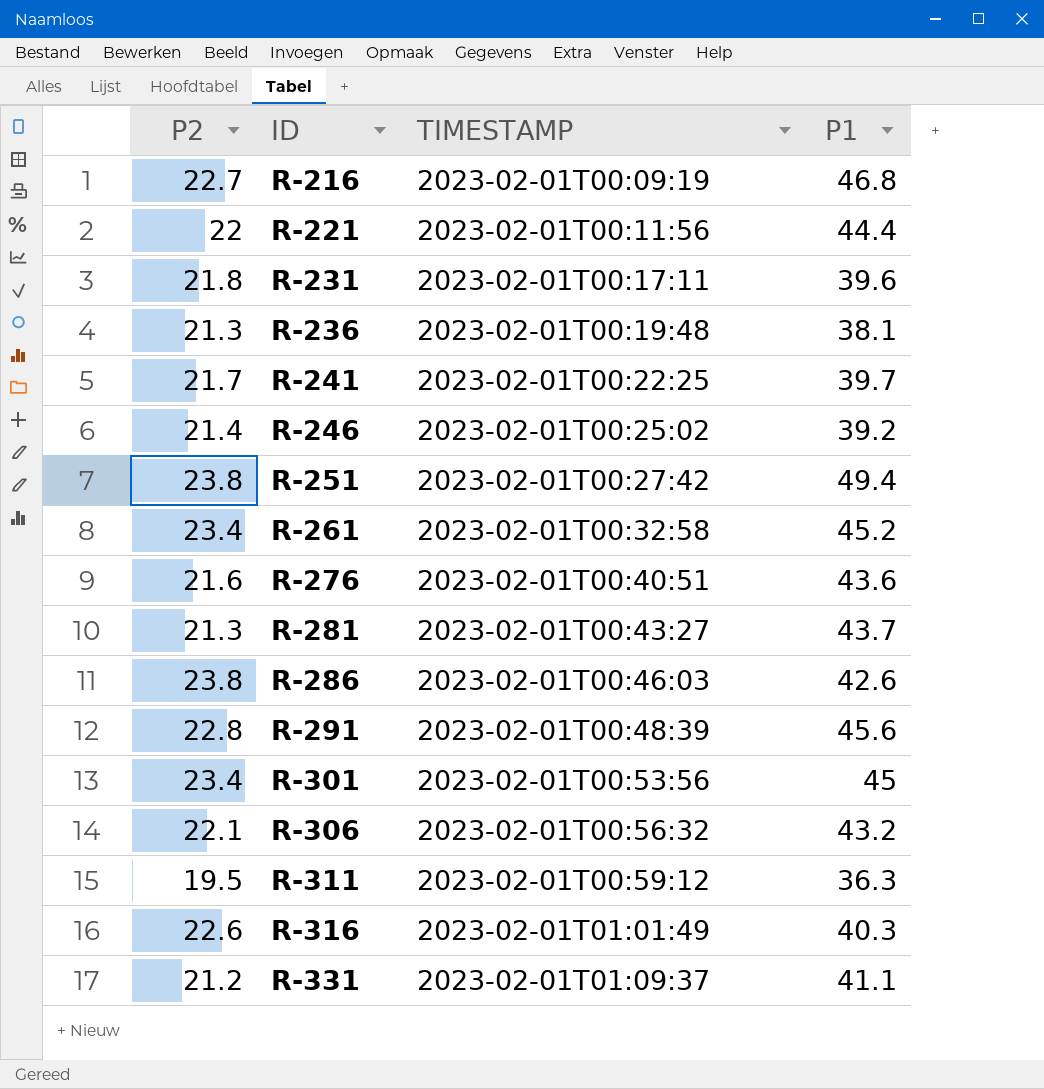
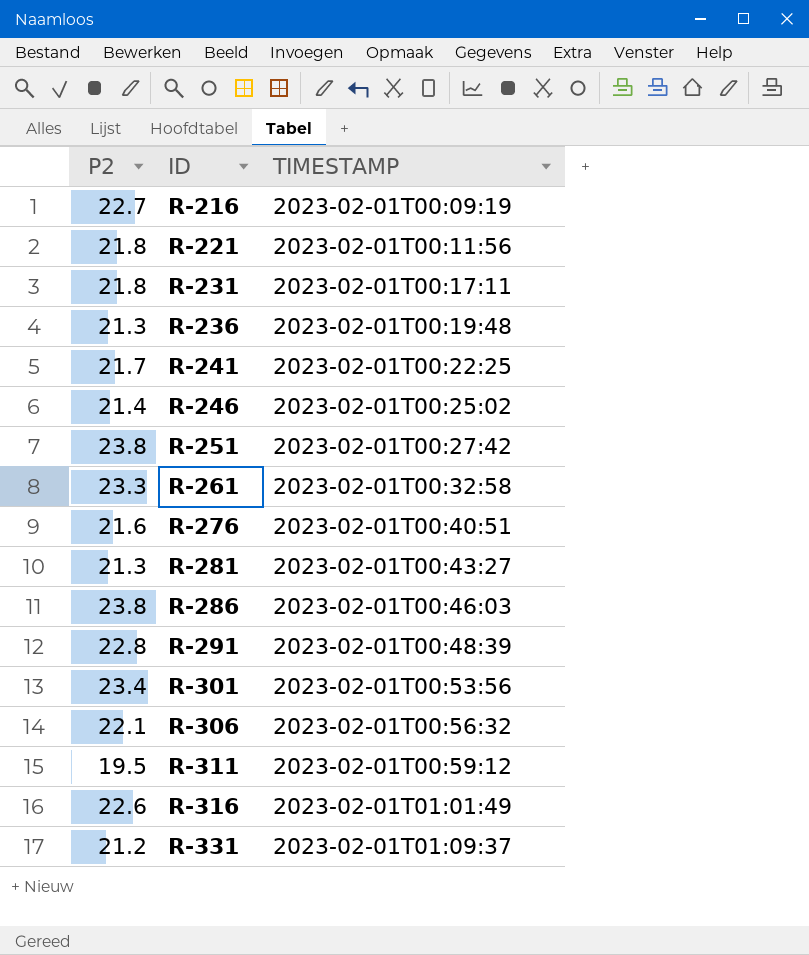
column P1 | position: 4 -> none
R-221 | P2: 22 -> 21.8
R-261 | P2: 23.4 -> 23.3

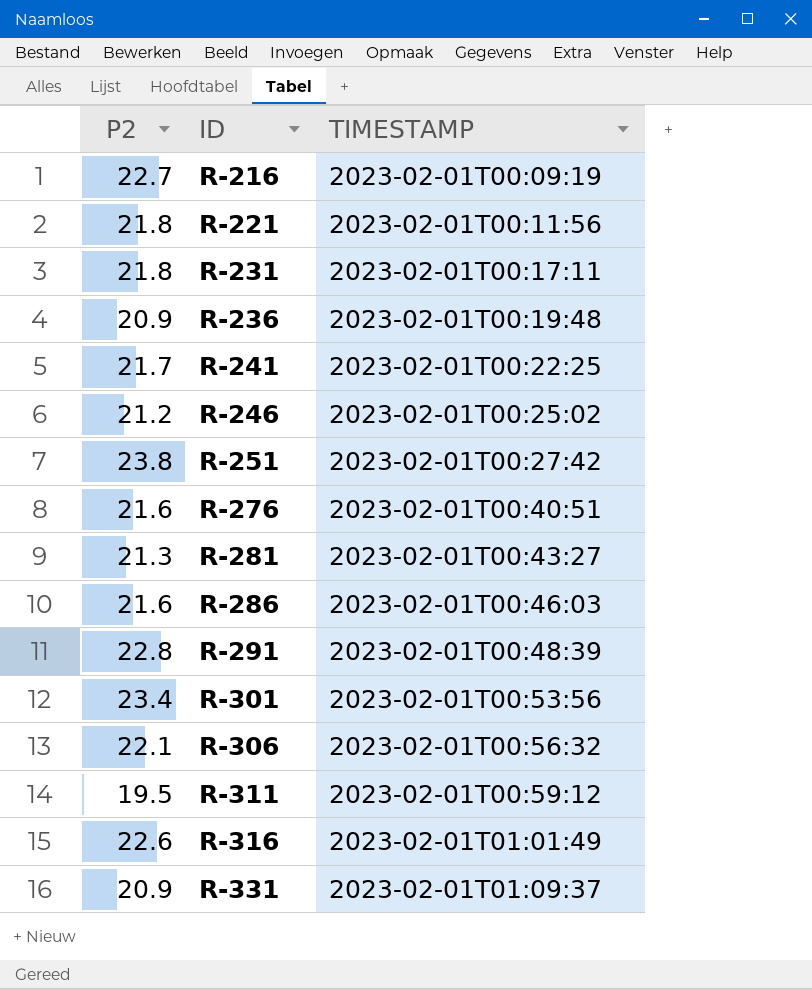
row R-261: 23.3 | 2023-02-01T00:32:58 -> none
R-236 | P2: 21.3 -> 20.9
R-246 | P2: 21.4 -> 21.2
R-286 | P2: 23.8 -> 21.6
R-331 | P2: 21.2 -> 20.9

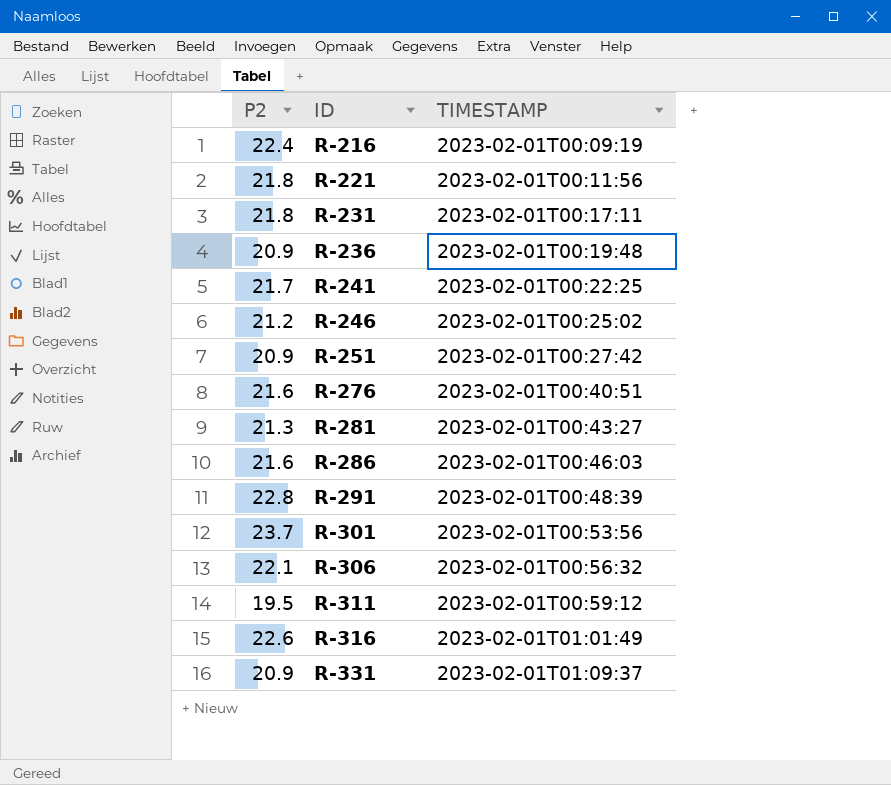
R-216 | P2: 22.7 -> 22.4
R-251 | P2: 23.8 -> 20.9
R-301 | P2: 23.4 -> 23.7

